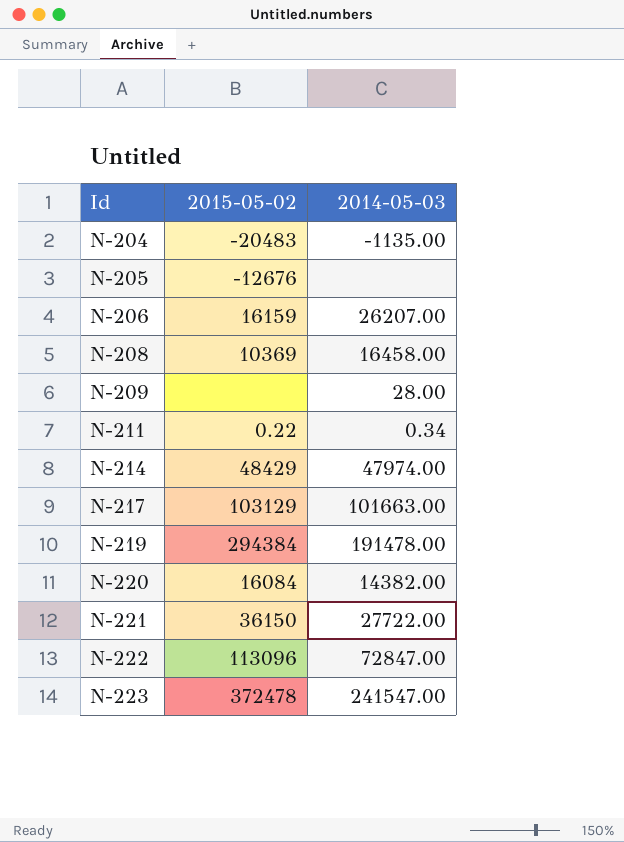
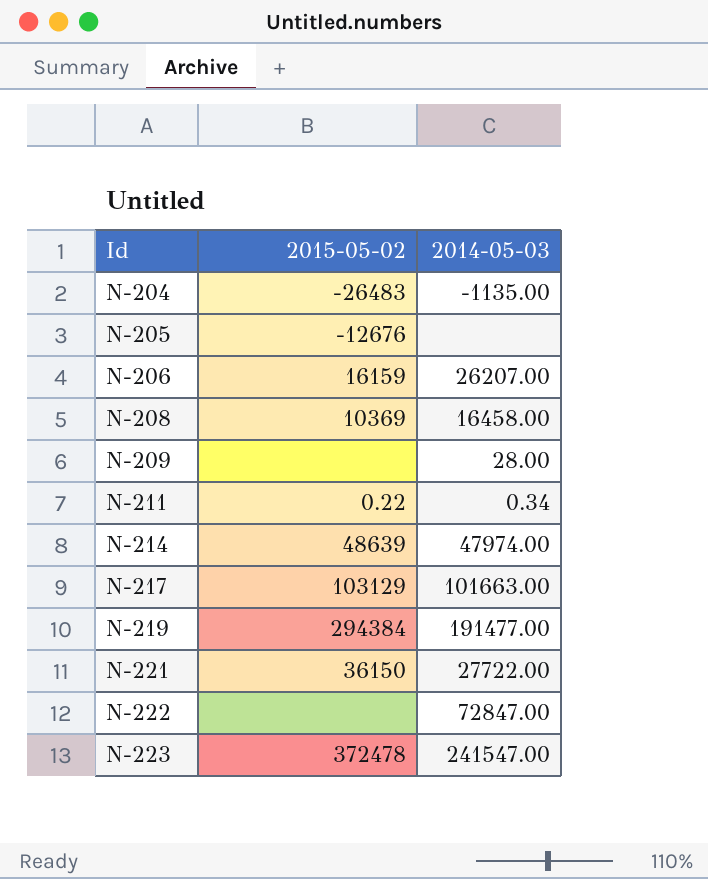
row N-220: 16084 | 14382.00 -> none
N-204 | 2015-05-02: -20483 -> -26483
N-214 | 2015-05-02: 48429 -> 48639
N-219 | 2014-05-03: 191478.00 -> 191477.00
N-222 | 2015-05-02: 113096 -> none

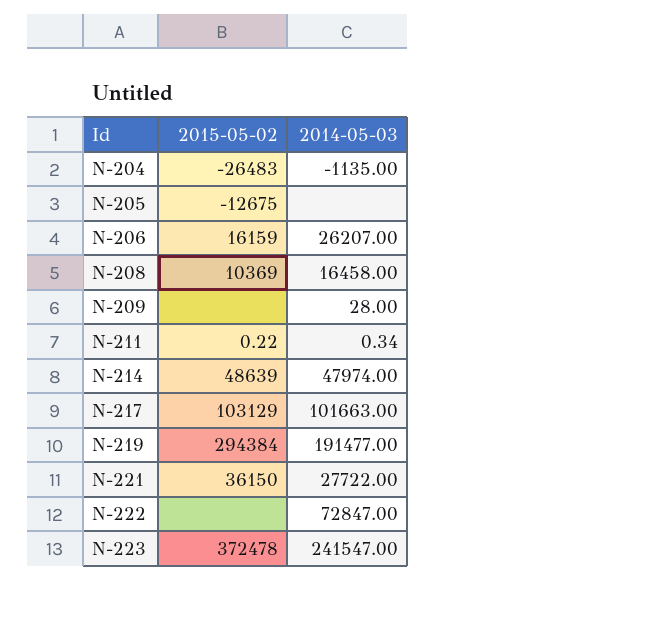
N-205 | 2015-05-02: -12676 -> -12675

